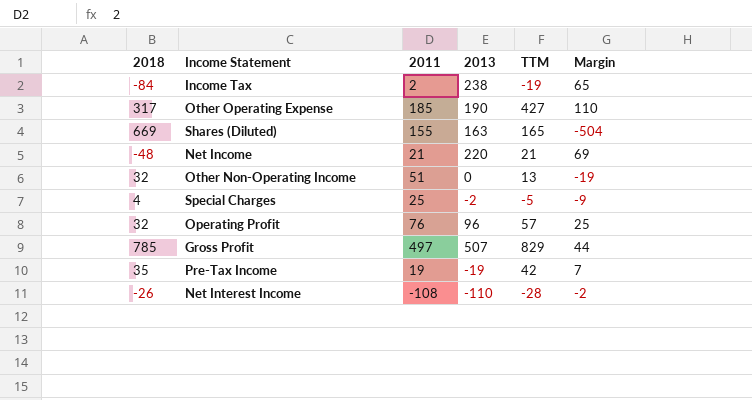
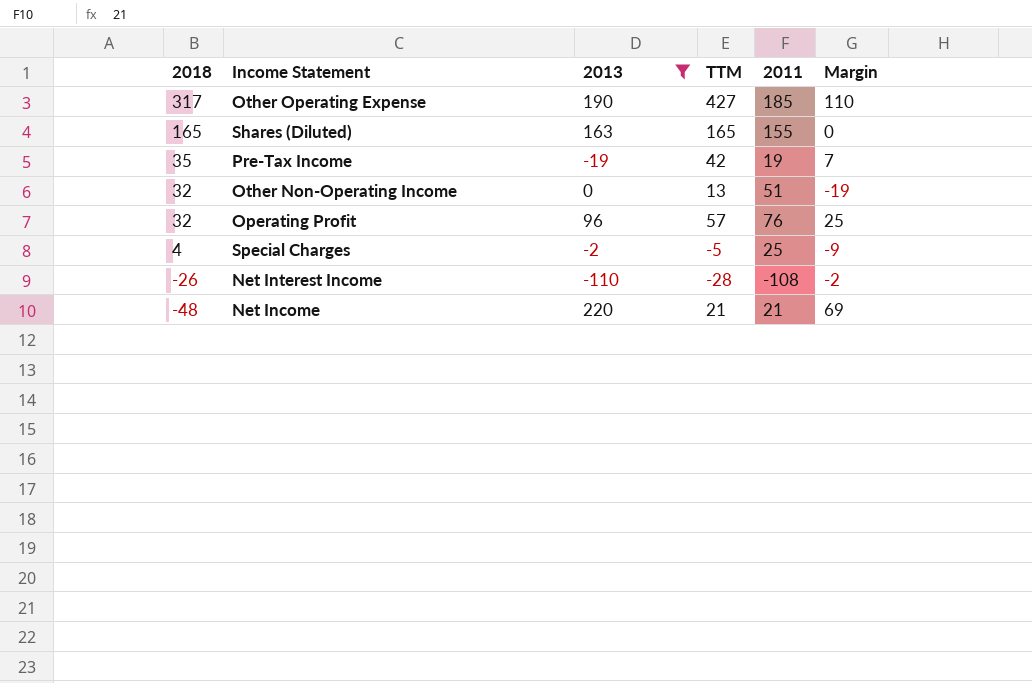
filter: none -> 2013 <= 220
row order: none -> 2018 descending
column 2011 | position: 3 -> 5
Shares (Diluted) | 2018: 669 -> 165
Shares (Diluted) | Margin: -504 -> 0

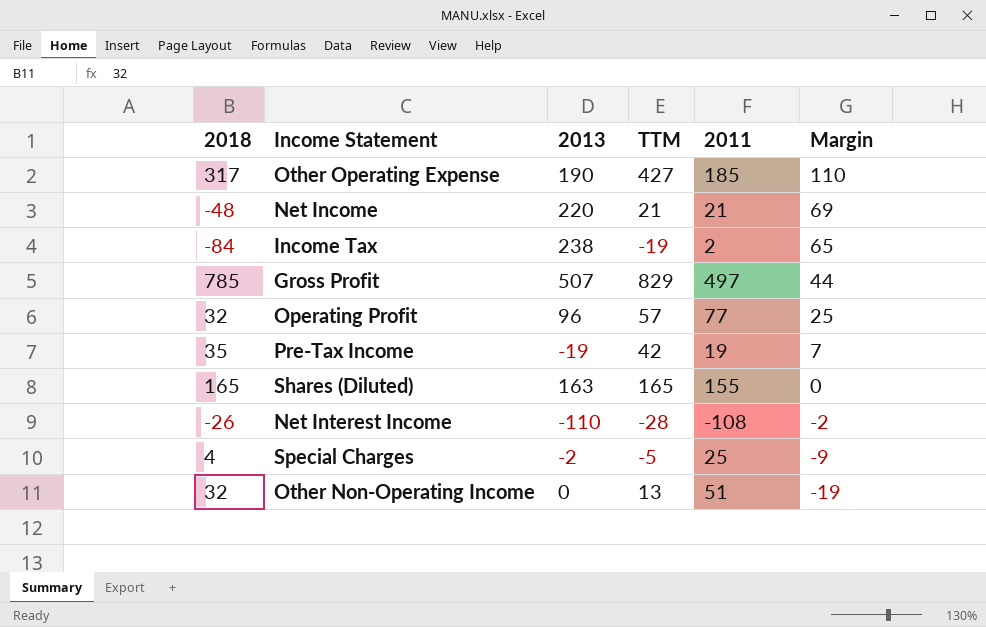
filter: 2013 <= 220 -> none
row order: 2018 descending -> Margin descending
Operating Profit | 2011: 76 -> 77

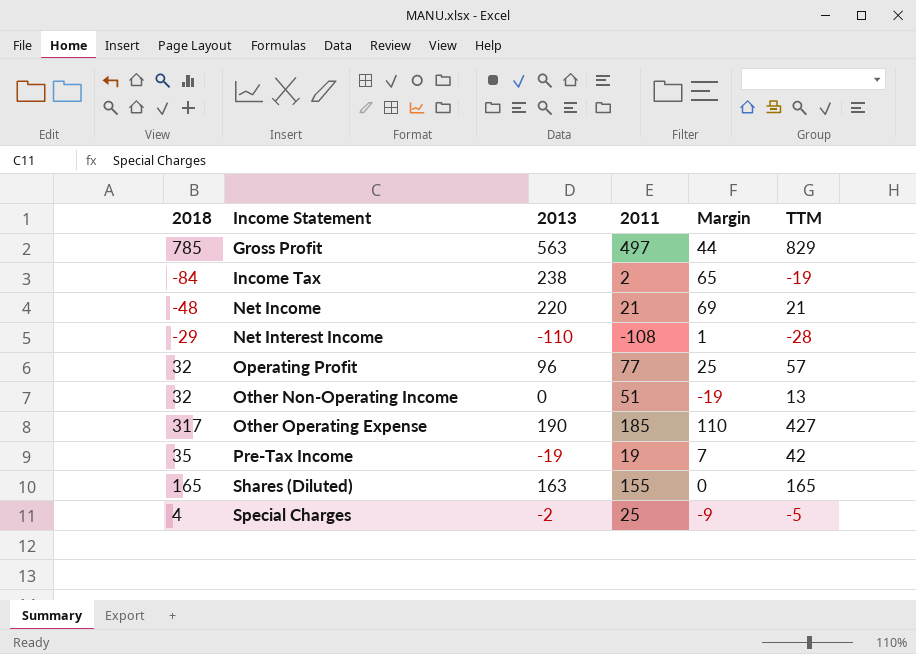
row order: Margin descending -> Income Statement ascending
column TTM | position: 4 -> 6
Gross Profit | 2013: 507 -> 563
Net Interest Income | 2018: -26 -> -29
Net Interest Income | Margin: -2 -> 1

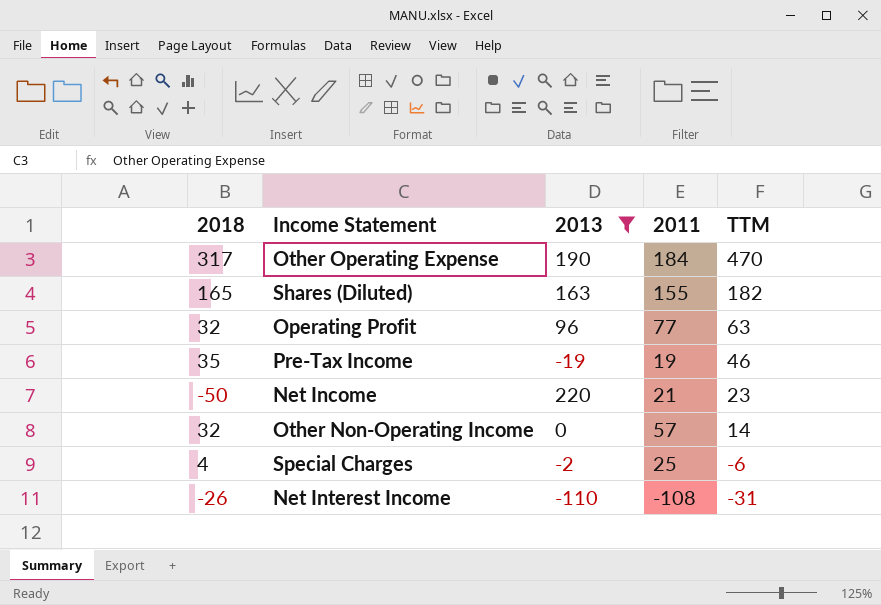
filter: none -> 2013 <= 220
row order: Income Statement ascending -> TTM descending
column Margin | formula: [TTM] - [2018] -> none
Other Operating Expense | 2011: 185 -> 184
Other Operating Expense | TTM: 427 -> 470
Shares (Diluted) | TTM: 165 -> 182
Operating Profit | TTM: 57 -> 63
Pre-Tax Income | TTM: 42 -> 46
Net Income | 2018: -48 -> -50
Net Income | TTM: 21 -> 23
Other Non-Operating Income | 2011: 51 -> 57
Other Non-Operating Income | TTM: 13 -> 14
Special Charges | TTM: -5 -> -6
Net Interest Income | 2018: -29 -> -26
Net Interest Income | TTM: -28 -> -31

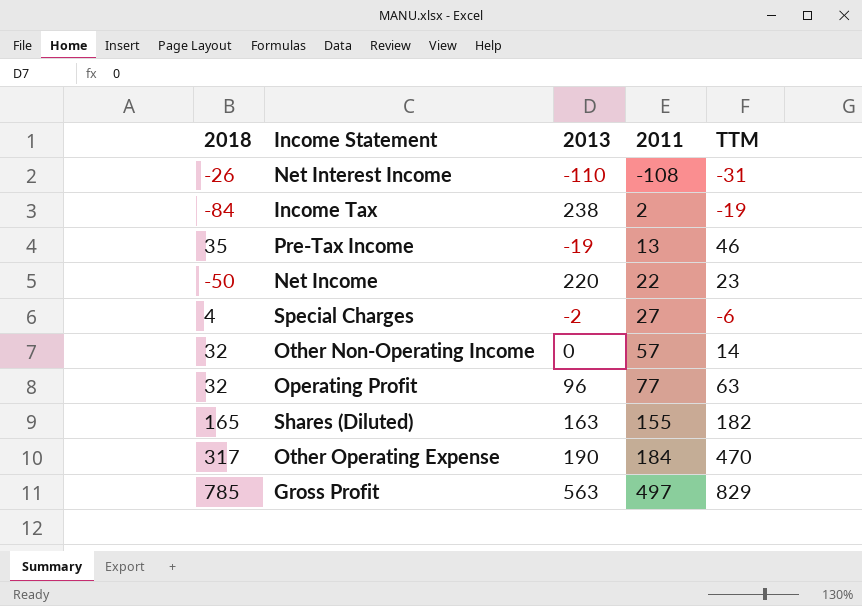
filter: 2013 <= 220 -> none
row order: TTM descending -> 2011 ascending
Pre-Tax Income | 2011: 19 -> 13
Net Income | 2011: 21 -> 22
Special Charges | 2011: 25 -> 27

